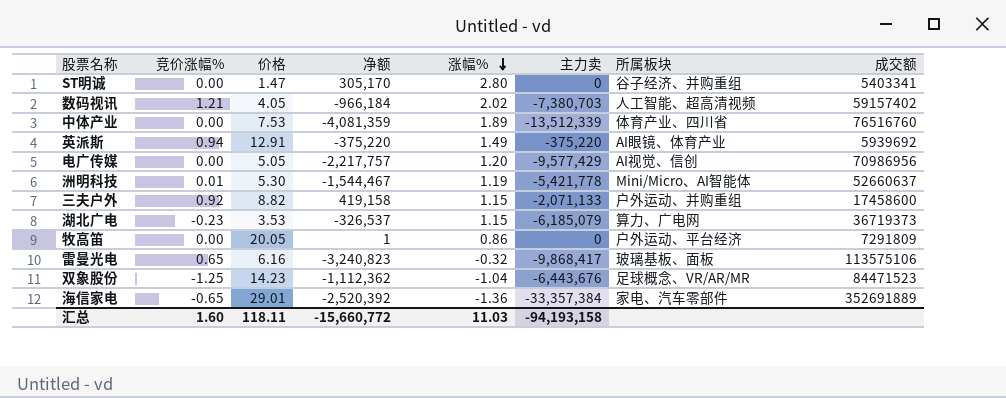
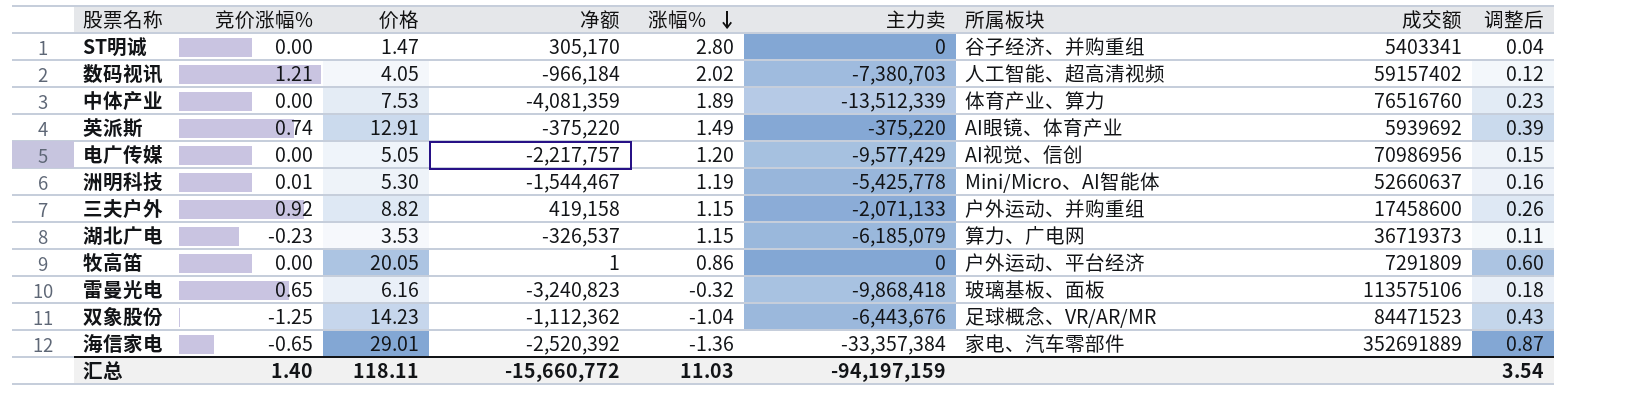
column 调整后 | formula: none -> [价格] * 0.03
中体产业 | 所属板块: 体育产业、四川省 -> 体育产业、算力
英派斯 | 竞价涨幅%: 0.94 -> 0.74
洲明科技 | 主力卖: -5,421,778 -> -5,425,778
雷曼光电 | 主力卖: -9,868,417 -> -9,868,418
汇总 | 竞价涨幅%: 1.60 -> 1.40
汇总 | 主力卖: -94,193,158 -> -94,197,159

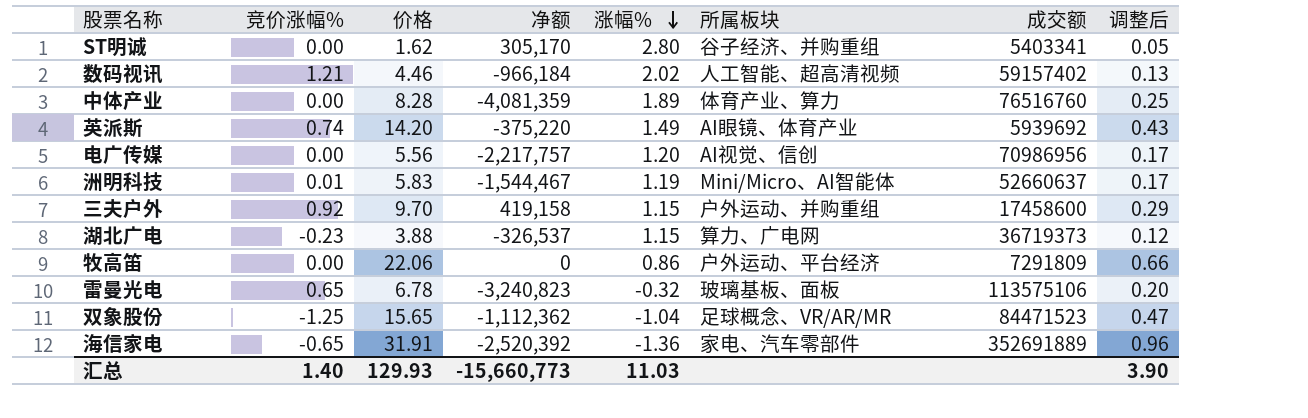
column 主力卖 | position: 6 -> none
ST明诚 | 价格: 1.47 -> 1.62
ST明诚 | 调整后: 0.04 -> 0.05
数码视讯 | 价格: 4.05 -> 4.46
数码视讯 | 调整后: 0.12 -> 0.13
中体产业 | 价格: 7.53 -> 8.28
中体产业 | 调整后: 0.23 -> 0.25
英派斯 | 价格: 12.91 -> 14.20
英派斯 | 调整后: 0.39 -> 0.43
电广传媒 | 价格: 5.05 -> 5.56
电广传媒 | 调整后: 0.15 -> 0.17
洲明科技 | 价格: 5.30 -> 5.83
洲明科技 | 调整后: 0.16 -> 0.17
三夫户外 | 价格: 8.82 -> 9.70
三夫户外 | 调整后: 0.26 -> 0.29
湖北广电 | 价格: 3.53 -> 3.88
湖北广电 | 调整后: 0.11 -> 0.12
牧高笛 | 价格: 20.05 -> 22.06
牧高笛 | 净额: 1 -> 0
牧高笛 | 调整后: 0.60 -> 0.66
雷曼光电 | 价格: 6.16 -> 6.78
雷曼光电 | 调整后: 0.18 -> 0.20
双象股份 | 价格: 14.23 -> 15.65
双象股份 | 调整后: 0.43 -> 0.47
海信家电 | 价格: 29.01 -> 31.91
海信家电 | 调整后: 0.87 -> 0.96
汇总 | 价格: 118.11 -> 129.93
汇总 | 净额: -15,660,772 -> -15,660,773
汇总 | 调整后: 3.54 -> 3.90

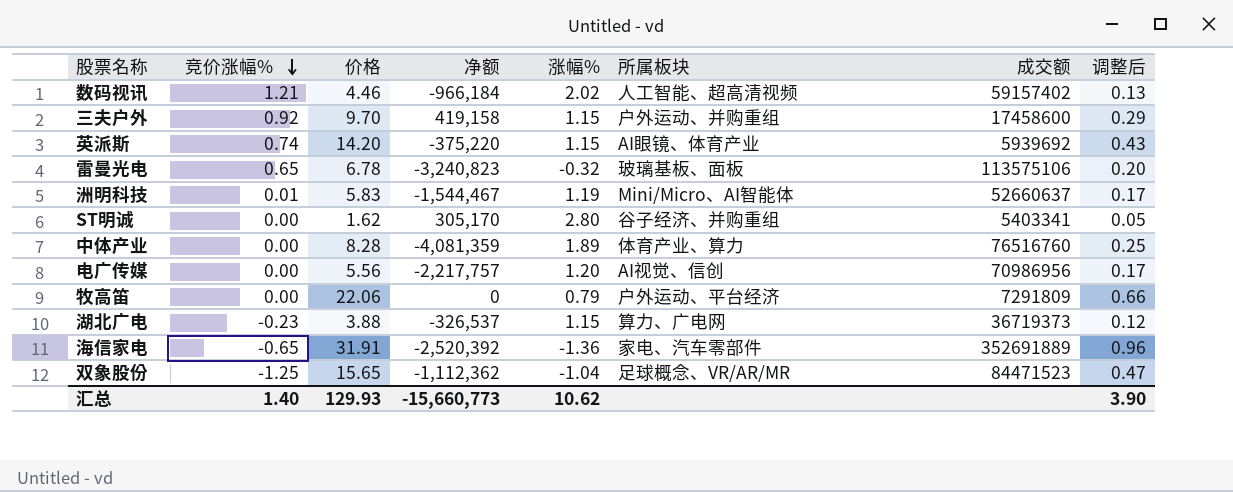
row order: 涨幅% descending -> 竞价涨幅% descending
英派斯 | 涨幅%: 1.49 -> 1.15
牧高笛 | 涨幅%: 0.86 -> 0.79
汇总 | 涨幅%: 11.03 -> 10.62

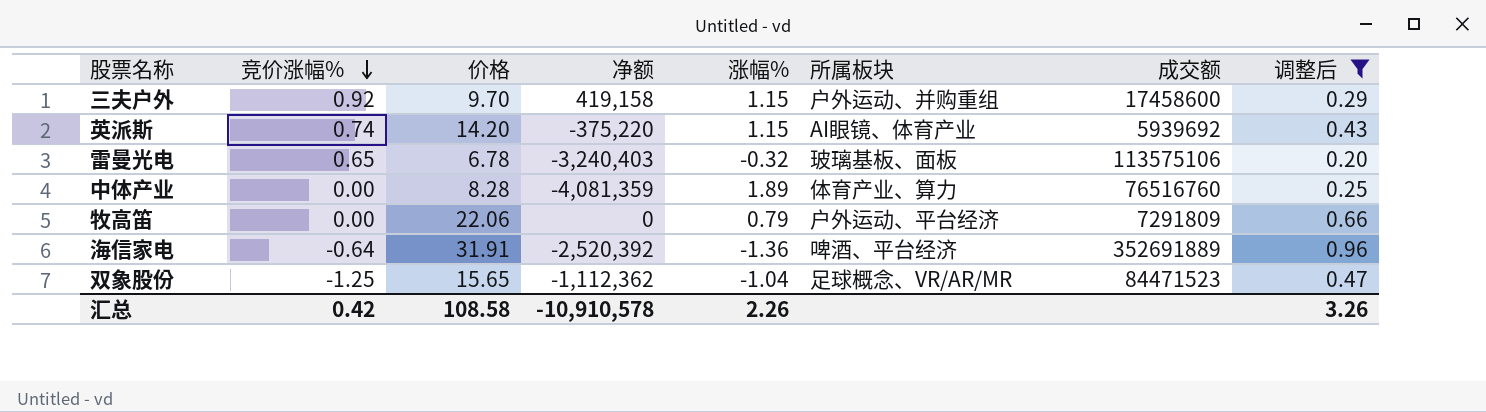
filter: none -> 调整后 >= 0.20
雷曼光电 | 净额: -3,240,823 -> -3,240,403
海信家电 | 竞价涨幅%: -0.65 -> -0.64
海信家电 | 所属板块: 家电、汽车零部件 -> 啤酒、平台经济
汇总 | 竞价涨幅%: 1.40 -> 0.42
汇总 | 价格: 129.93 -> 108.58
汇总 | 净额: -15,660,773 -> -10,910,578
汇总 | 涨幅%: 10.62 -> 2.26
汇总 | 调整后: 3.90 -> 3.26

